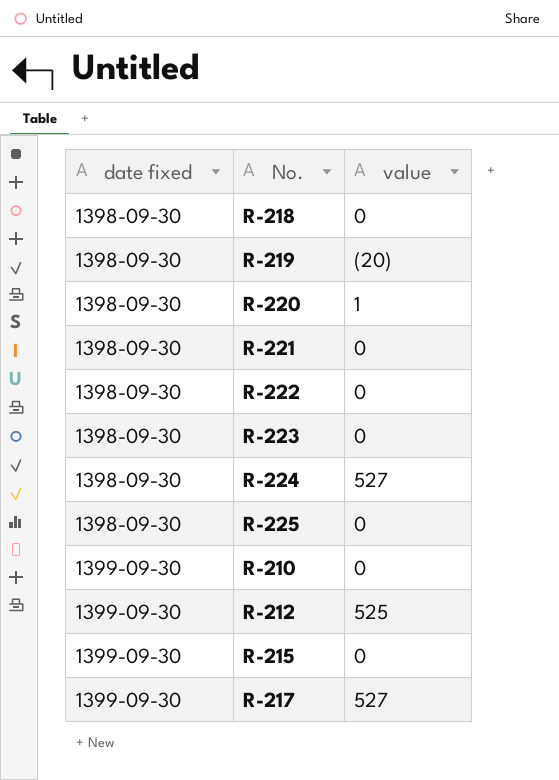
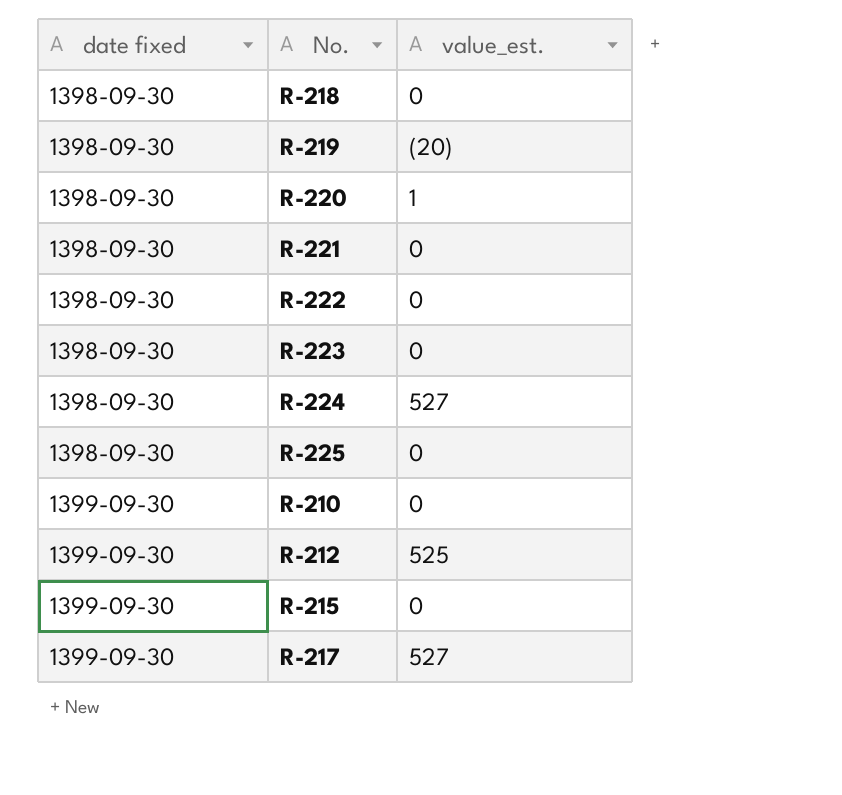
column name: value -> value_est.

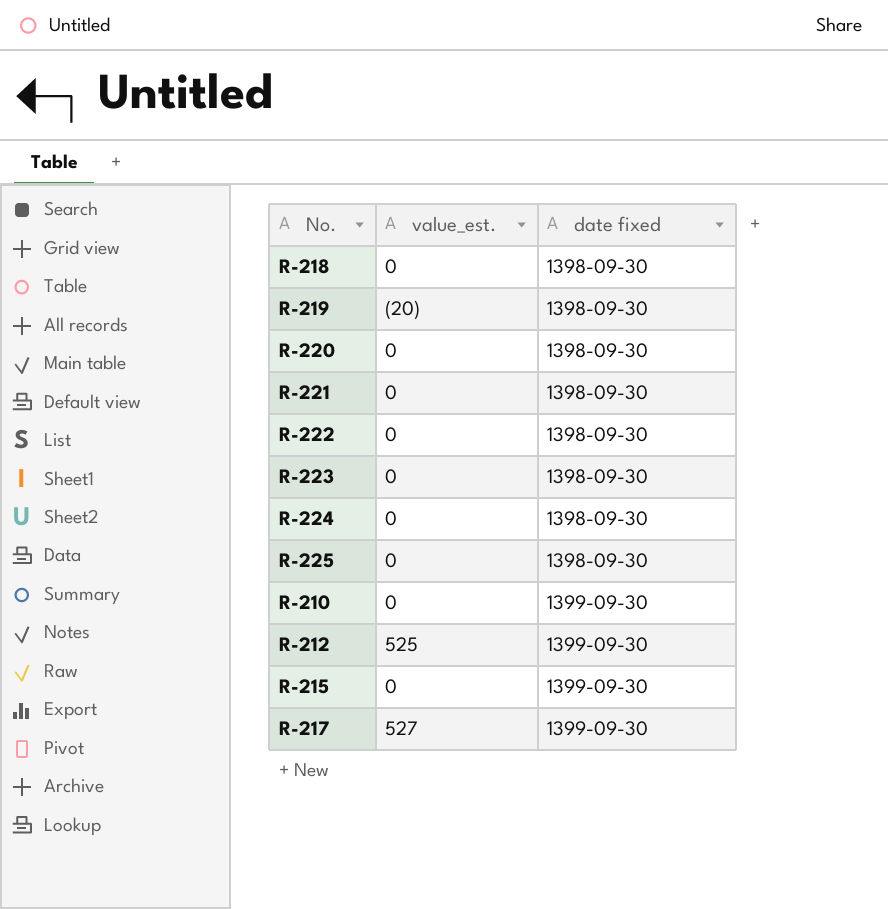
column date fixed | position: 1 -> 3
R-220 | value_est.: 1 -> 0
R-224 | value_est.: 527 -> 0

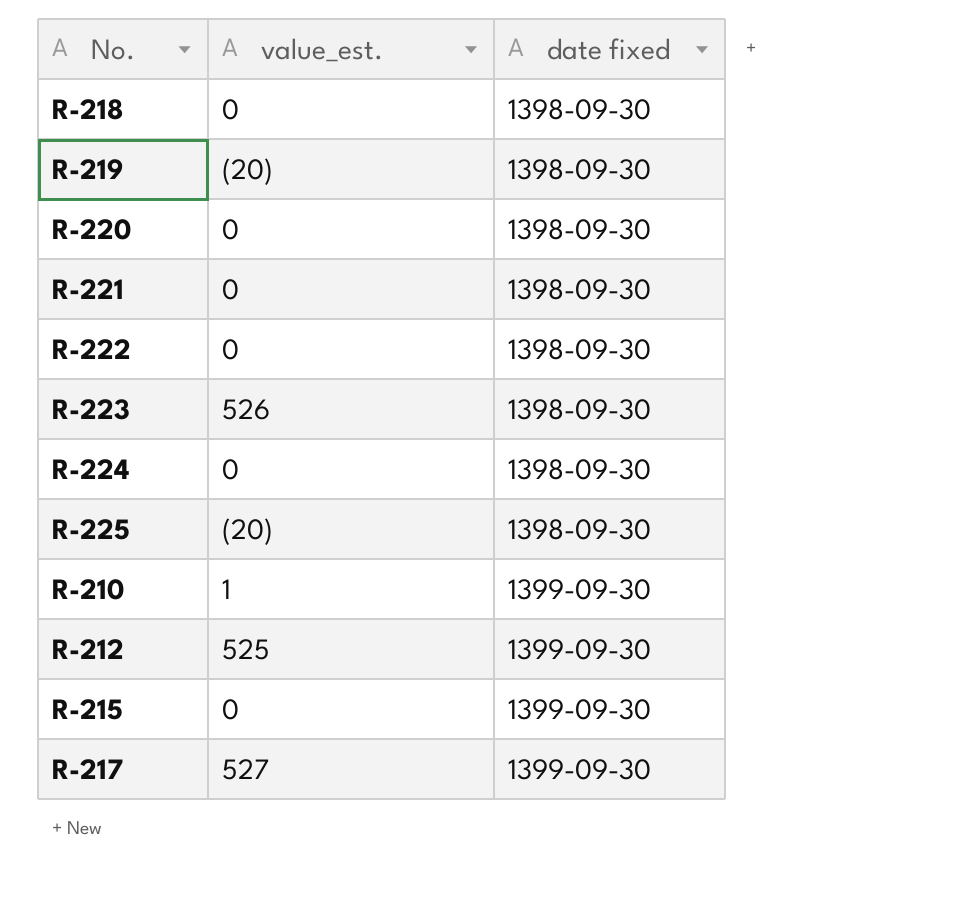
R-223 | value_est.: 0 -> 526
R-225 | value_est.: 0 -> (20)
R-210 | value_est.: 0 -> 1

